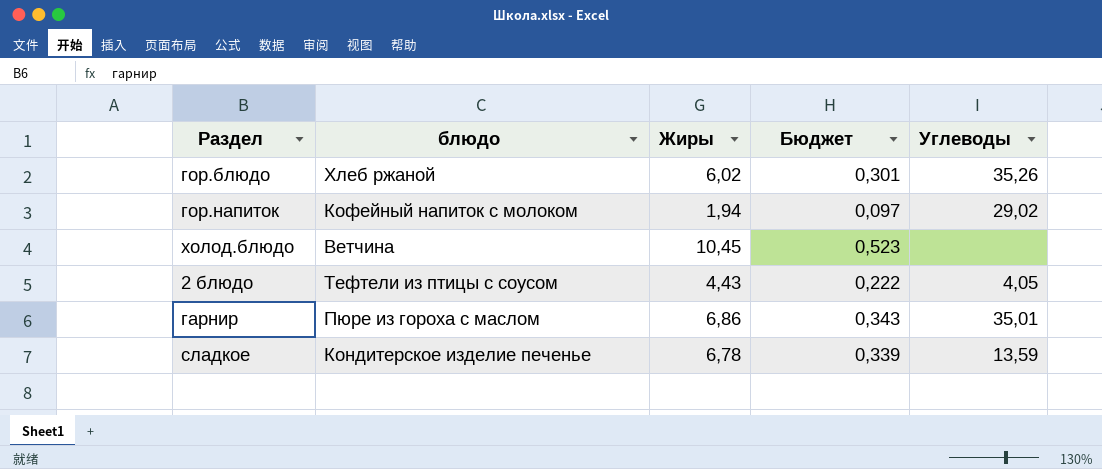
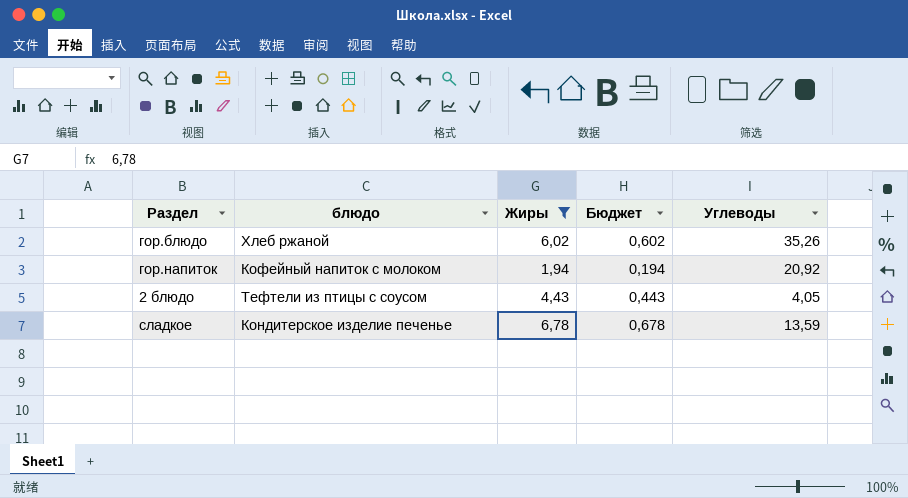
filter: none -> Жиры <= 6,78
column Бюджет | formula: [Жиры] * 0,05 -> [Жиры] * 0,1
гор.напиток | Углеводы: 29,02 -> 20,92

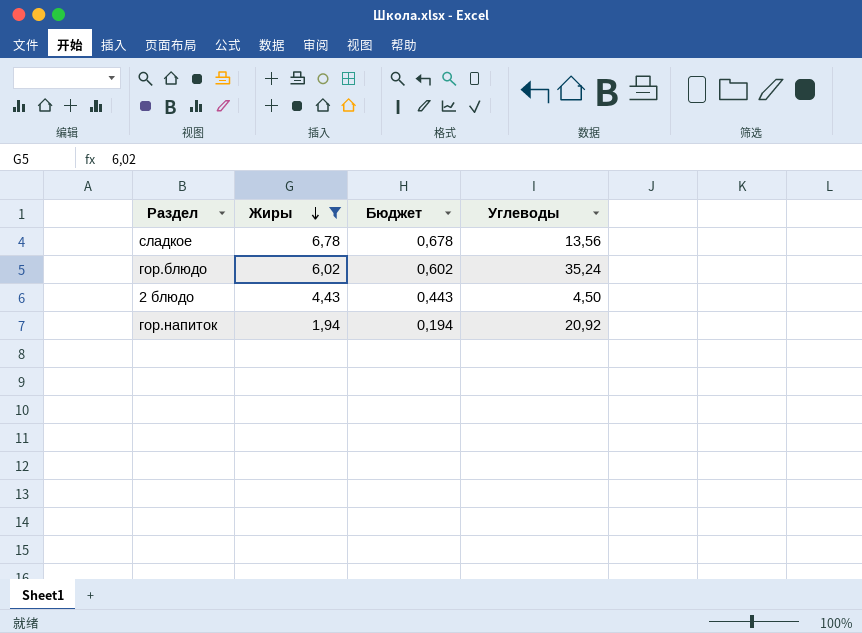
row order: none -> Жиры descending
column блюдо | position: 2 -> none
сладкое | Углеводы: 13,59 -> 13,56
гор.блюдо | Углеводы: 35,26 -> 35,24
2 блюдо | Углеводы: 4,05 -> 4,50

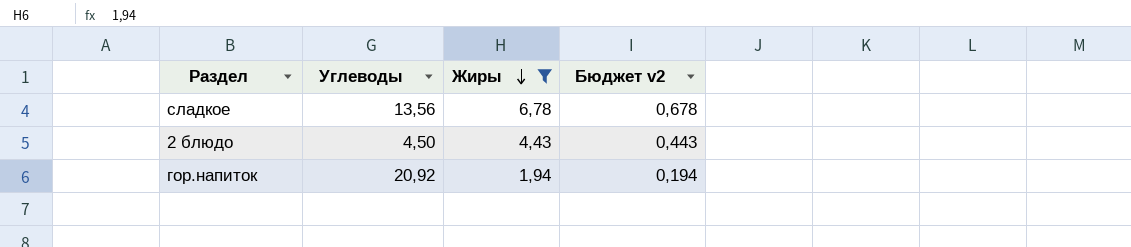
column Углеводы | position: 4 -> 2
column name: Бюджет -> Бюджет v2
row гор.блюдо: 6,02 | 0,602 | 35,24 -> none

